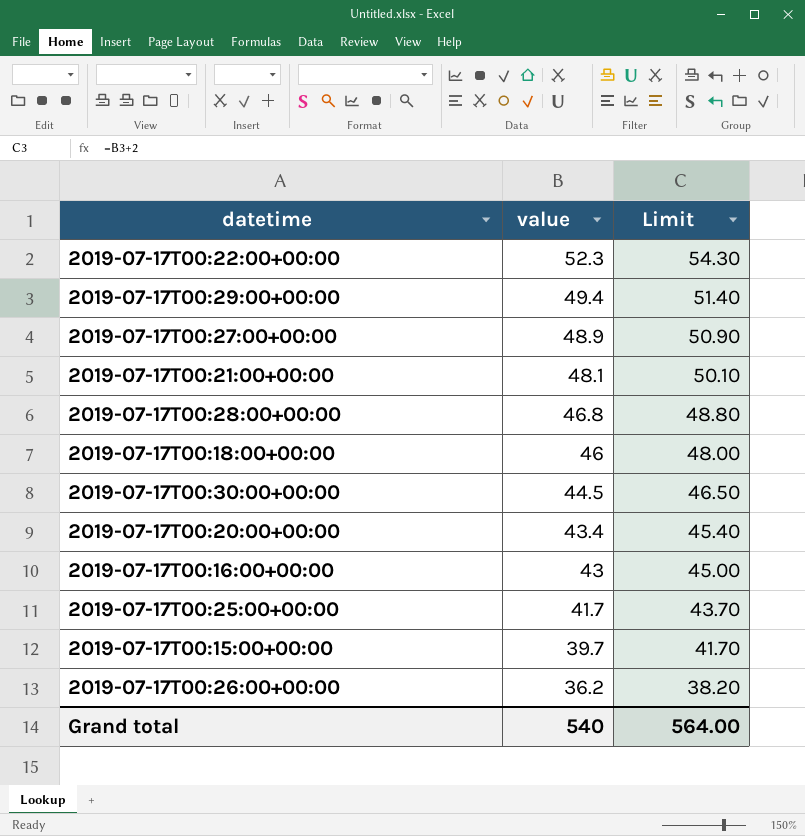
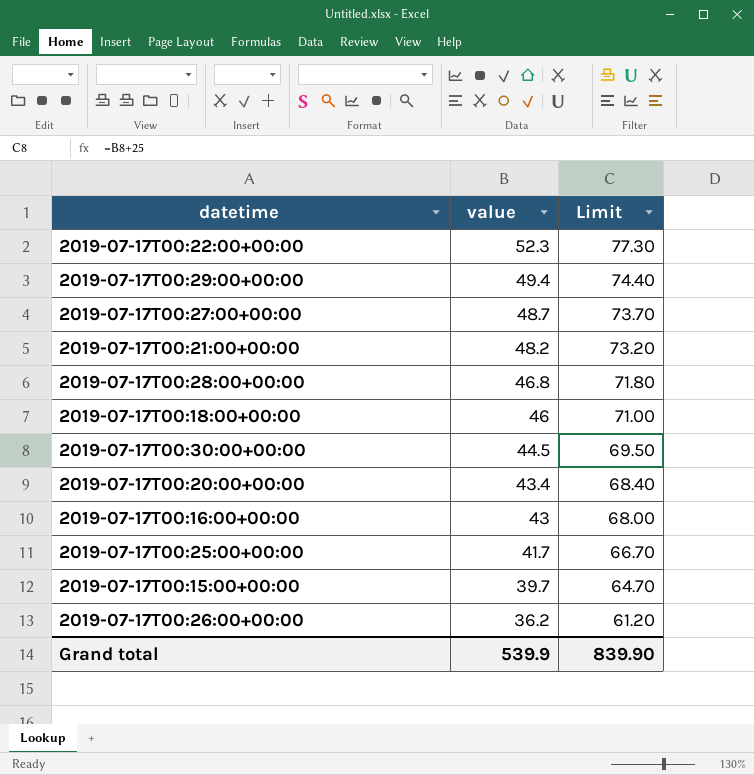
column Limit | formula: [value] + 2 -> [value] + 25
2019-07-17T00:27:00+00:00 | value: 48.9 -> 48.7
2019-07-17T00:21:00+00:00 | value: 48.1 -> 48.2
Grand total | value: 540 -> 539.9
Grand total | Limit: 564.00 -> 839.90

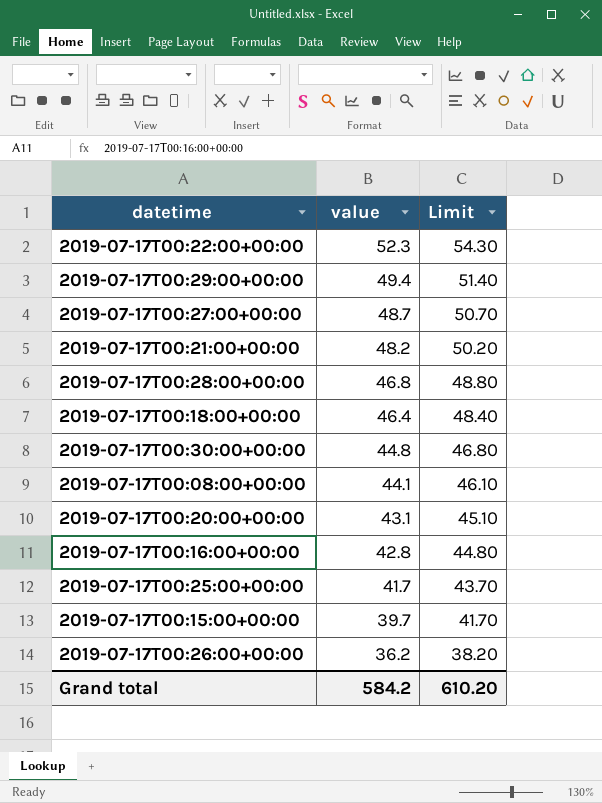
column Limit | formula: [value] + 25 -> [value] + 2
2019-07-17T00:18:00+00:00 | value: 46 -> 46.4
2019-07-17T00:30:00+00:00 | value: 44.5 -> 44.8
row 2019-07-17T00:08:00+00:00: none -> 44.1 | 46.10
2019-07-17T00:20:00+00:00 | value: 43.4 -> 43.1
2019-07-17T00:16:00+00:00 | value: 43 -> 42.8
Grand total | value: 539.9 -> 584.2
Grand total | Limit: 839.90 -> 610.20

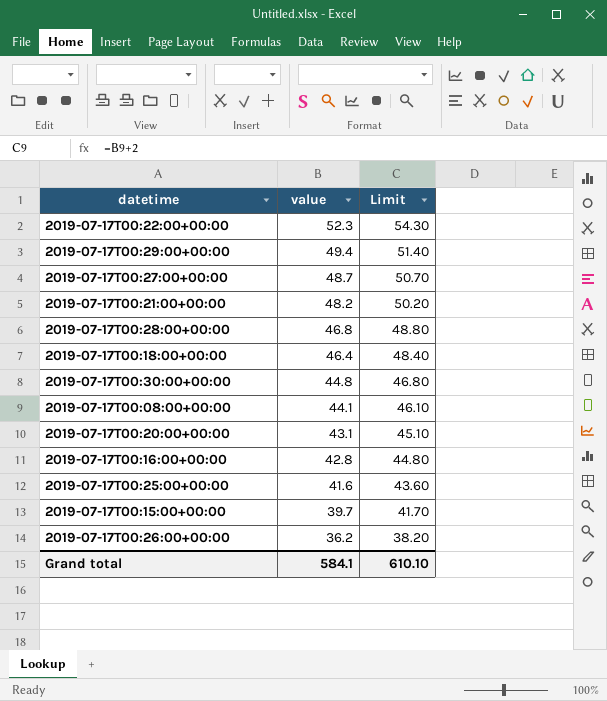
2019-07-17T00:25:00+00:00 | value: 41.7 -> 41.6
2019-07-17T00:25:00+00:00 | Limit: 43.70 -> 43.60
Grand total | value: 584.2 -> 584.1
Grand total | Limit: 610.20 -> 610.10

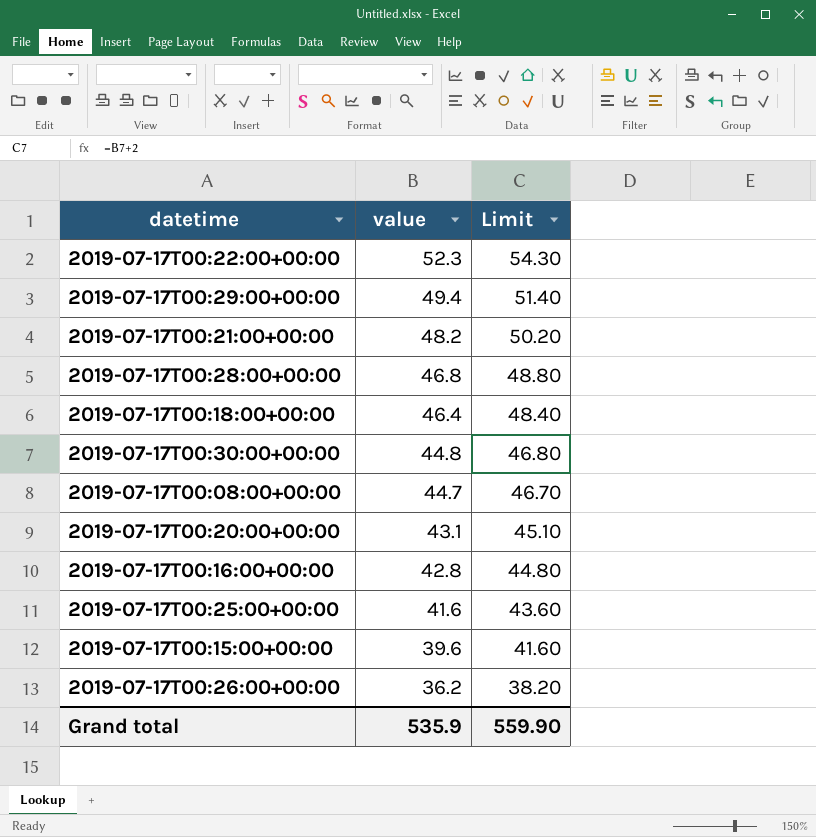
row 2019-07-17T00:27:00+00:00: 48.7 | 50.70 -> none
2019-07-17T00:08:00+00:00 | value: 44.1 -> 44.7
2019-07-17T00:08:00+00:00 | Limit: 46.10 -> 46.70
2019-07-17T00:15:00+00:00 | value: 39.7 -> 39.6
2019-07-17T00:15:00+00:00 | Limit: 41.70 -> 41.60
Grand total | value: 584.1 -> 535.9
Grand total | Limit: 610.10 -> 559.90

